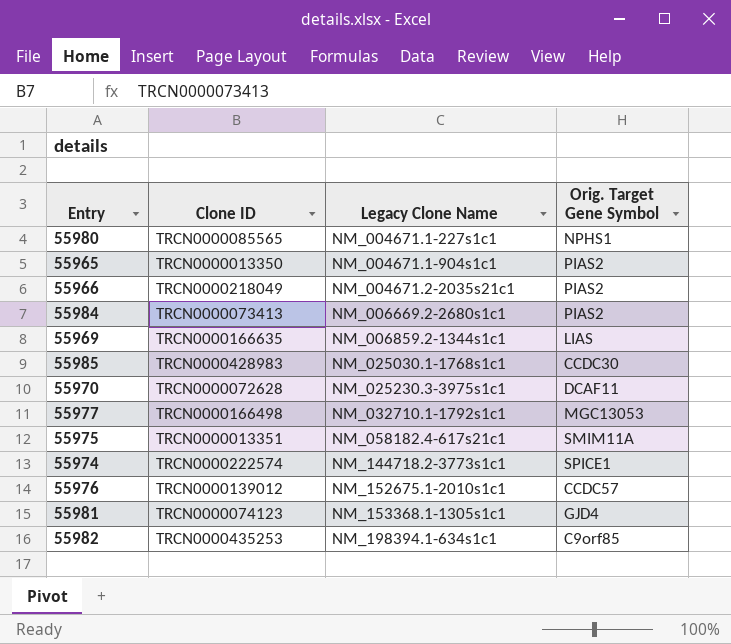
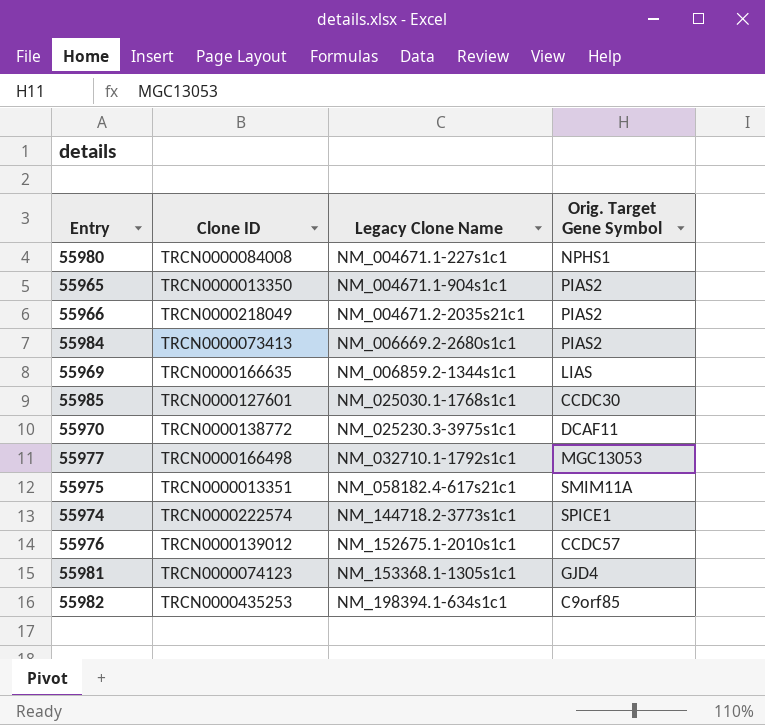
55980 | Clone ID: TRCN0000085565 -> TRCN0000084008
55985 | Clone ID: TRCN0000428983 -> TRCN0000127601
55970 | Clone ID: TRCN0000072628 -> TRCN0000138772

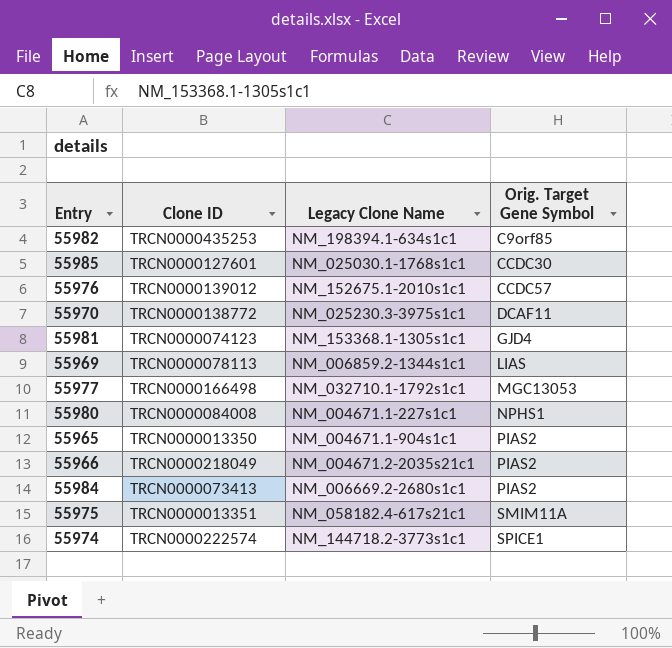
row order: Legacy Clone Name ascending -> Orig. Target Gene Symbol ascending
55969 | Clone ID: TRCN0000166635 -> TRCN0000078113

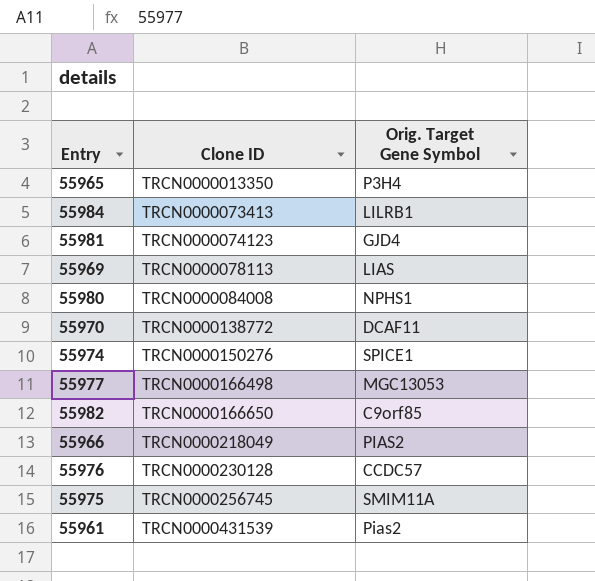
row order: Orig. Target Gene Symbol ascending -> Clone ID ascending
column Legacy Clone Name | position: 3 -> none
row 55985: TRCN0000127601 | NM_025030.1-1768s1c1 | CCDC30 -> none
55965 | Orig. Target Gene Symbol: PIAS2 -> P3H4
55984 | Orig. Target Gene Symbol: PIAS2 -> LILRB1
55974 | Clone ID: TRCN0000222574 -> TRCN0000150276
55982 | Clone ID: TRCN0000435253 -> TRCN0000166650
55976 | Clone ID: TRCN0000139012 -> TRCN0000230128
55975 | Clone ID: TRCN0000013351 -> TRCN0000256745
row 55961: none -> TRCN0000431539 | Pias2

